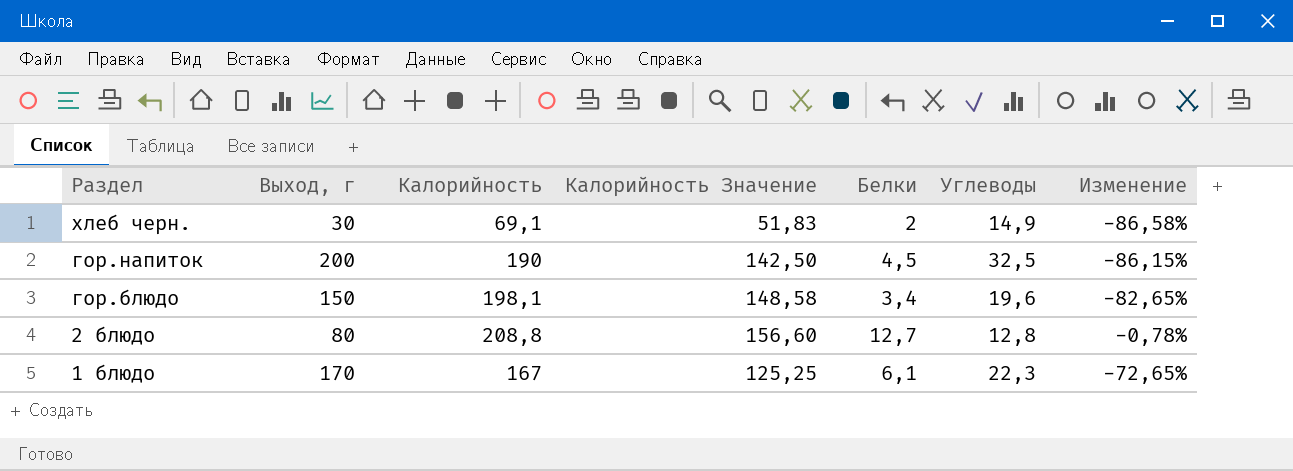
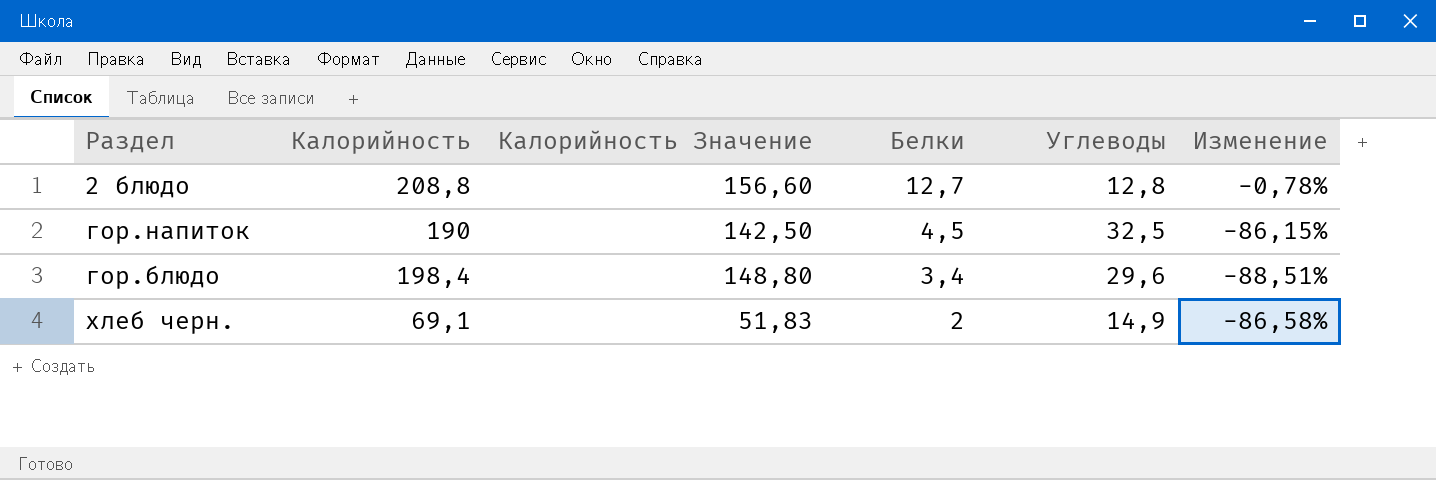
row order: Раздел descending -> Белки descending
column Выход, г | position: 2 -> none
row 1 блюдо: 170 | 167 | 125,25 | 6,1 | 22,3 | -72,65% -> none
гор.блюдо | Калорийность: 198,1 -> 198,4
гор.блюдо | Калорийность Значение: 148,58 -> 148,80
гор.блюдо | Углеводы: 19,6 -> 29,6
гор.блюдо | Изменение: -82,65% -> -88,51%

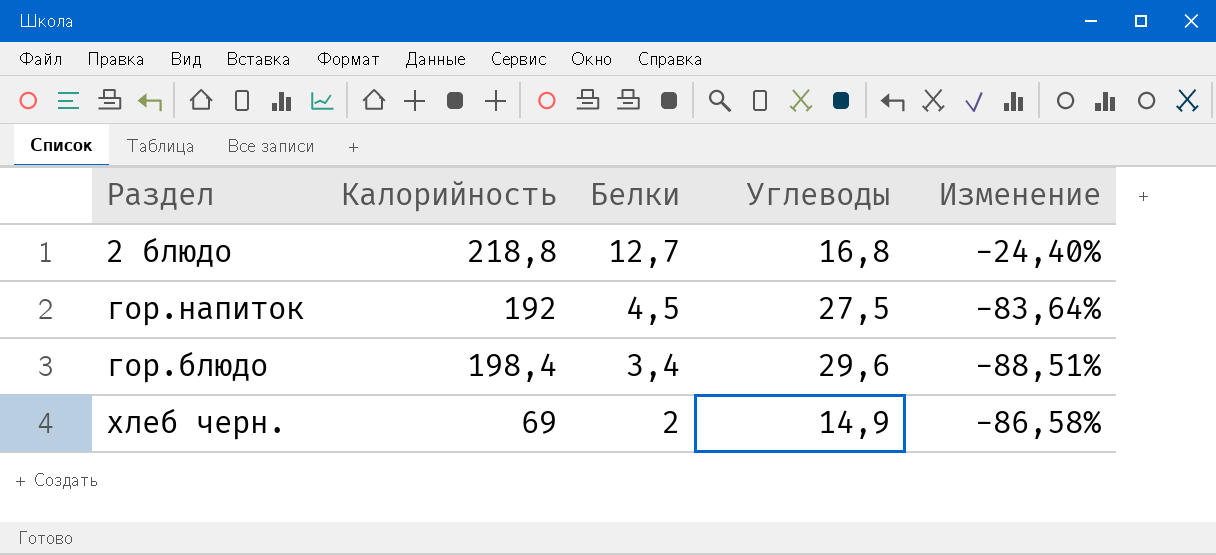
column Калорийность Значение | formula: [Калорийность] * 0,75 -> none
2 блюдо | Калорийность: 208,8 -> 218,8
2 блюдо | Углеводы: 12,8 -> 16,8
2 блюдо | Изменение: -0,78% -> -24,40%
гор.напиток | Калорийность: 190 -> 192
гор.напиток | Углеводы: 32,5 -> 27,5
гор.напиток | Изменение: -86,15% -> -83,64%
хлеб черн. | Калорийность: 69,1 -> 69

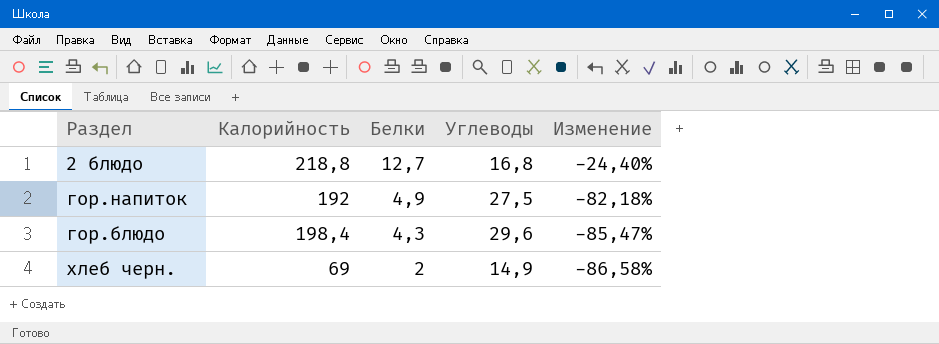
гор.напиток | Белки: 4,5 -> 4,9
гор.напиток | Изменение: -83,64% -> -82,18%
гор.блюдо | Белки: 3,4 -> 4,3
гор.блюдо | Изменение: -88,51% -> -85,47%

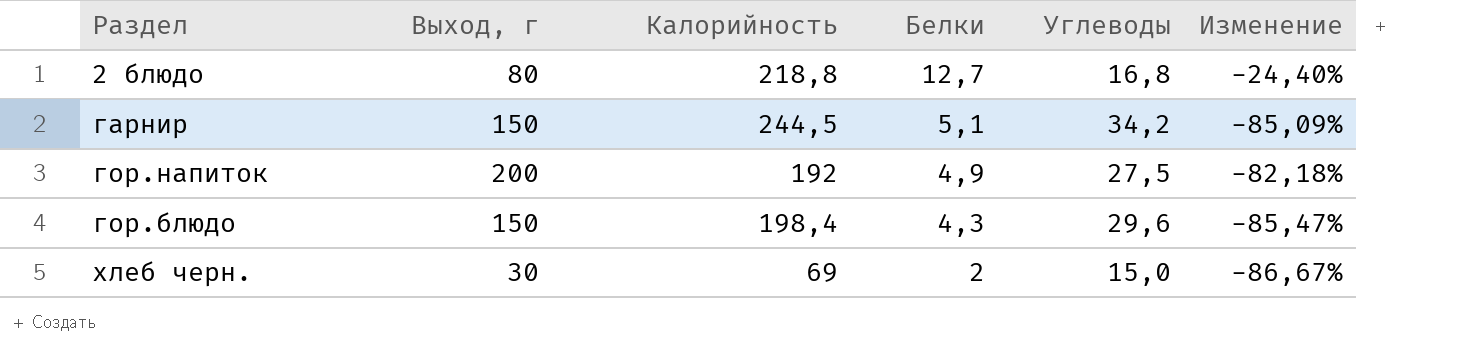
column Выход, г | position: none -> 2
row гарнир: none -> 150 | 244,5 | 5,1 | 34,2 | -85,09%
хлеб черн. | Углеводы: 14,9 -> 15,0
хлеб черн. | Изменение: -86,58% -> -86,67%

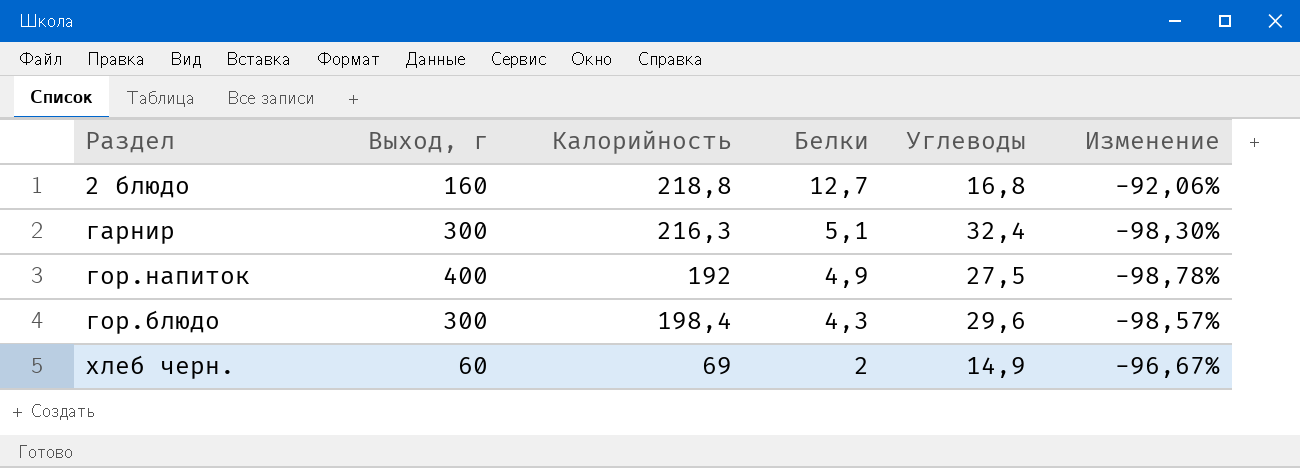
column Изменение | formula: ([Белки] - [Углеводы]) / [Углеводы] -> ([Белки] - [Выход, г]) / [Выход, г]
2 блюдо | Выход, г: 80 -> 160
гарнир | Выход, г: 150 -> 300
гарнир | Калорийность: 244,5 -> 216,3
гарнир | Углеводы: 34,2 -> 32,4
гор.напиток | Выход, г: 200 -> 400
гор.блюдо | Выход, г: 150 -> 300
хлеб черн. | Выход, г: 30 -> 60
хлеб черн. | Углеводы: 15,0 -> 14,9

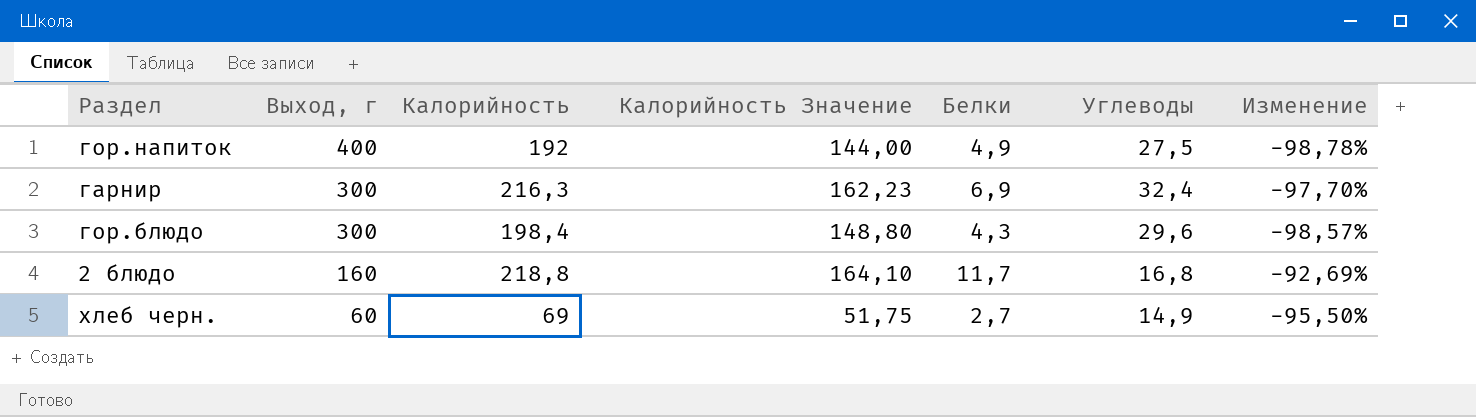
row order: Белки descending -> Выход, г descending
column Калорийность Значение | formula: none -> [Калорийность] * 0,75
гарнир | Белки: 5,1 -> 6,9
гарнир | Изменение: -98,30% -> -97,70%
2 блюдо | Белки: 12,7 -> 11,7
2 блюдо | Изменение: -92,06% -> -92,69%
хлеб черн. | Белки: 2 -> 2,7
хлеб черн. | Изменение: -96,67% -> -95,50%

